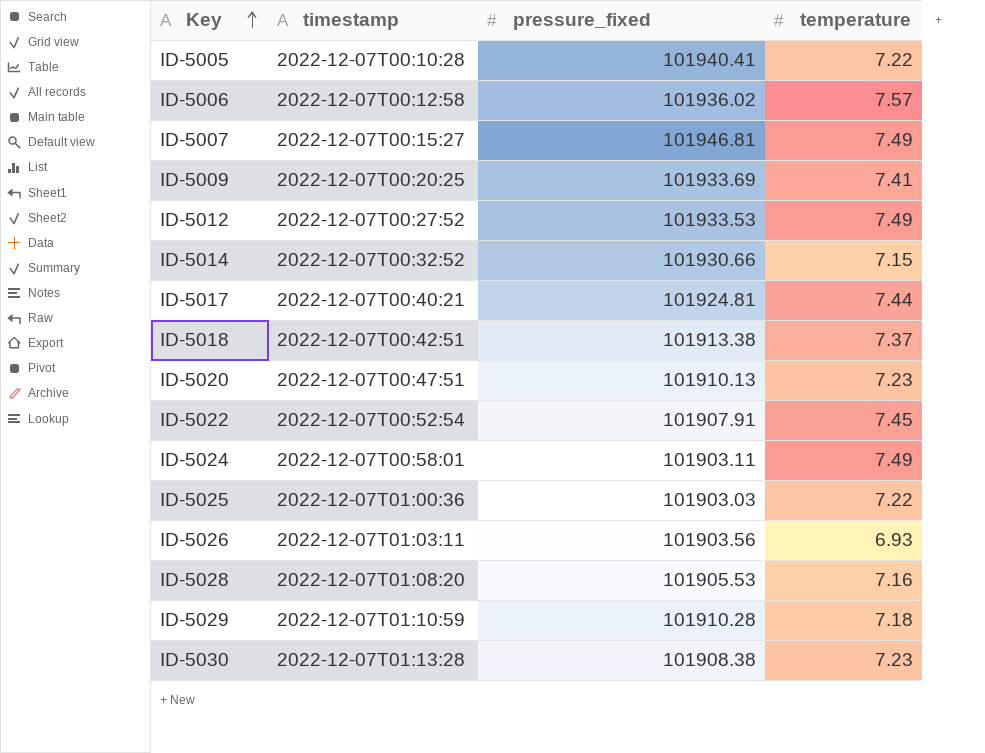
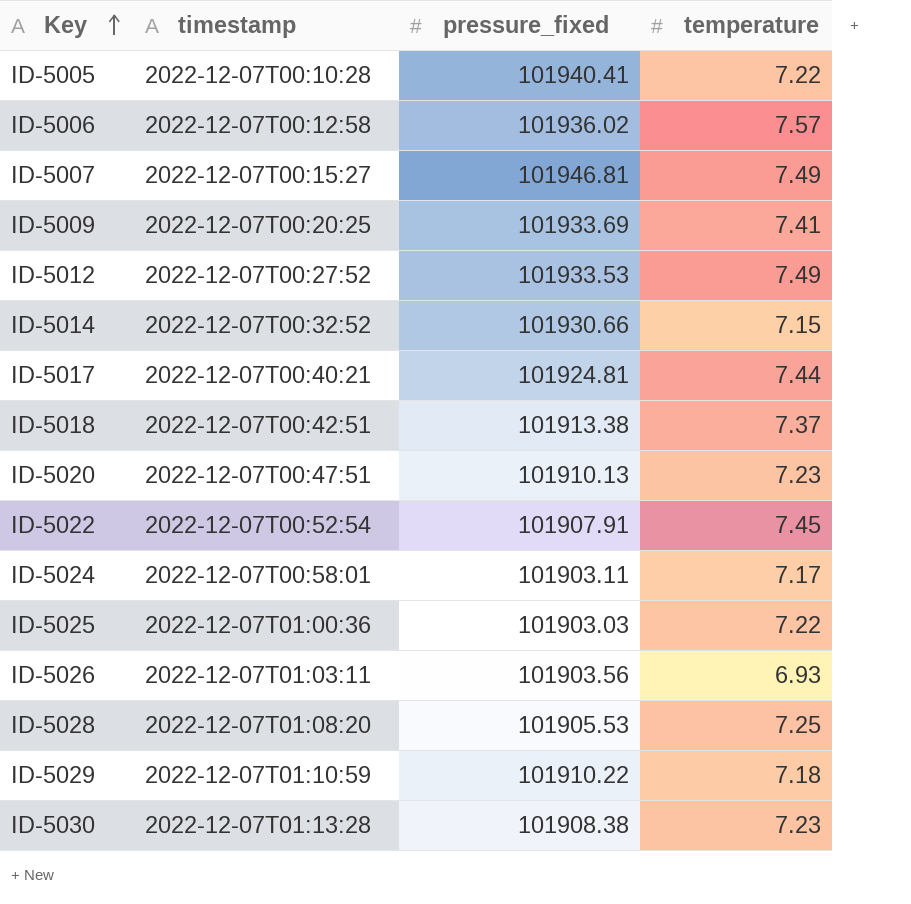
ID-5024 | temperature: 7.49 -> 7.17
ID-5028 | temperature: 7.16 -> 7.25
ID-5029 | pressure_fixed: 101910.28 -> 101910.22

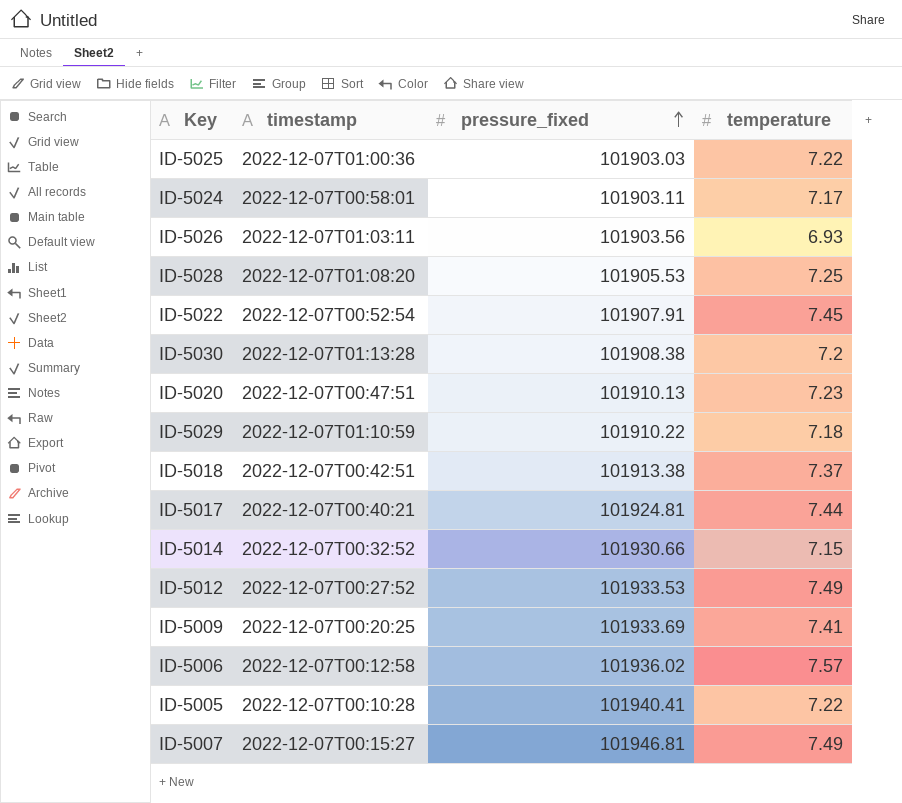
row order: Key ascending -> pressure_fixed ascending
ID-5030 | temperature: 7.23 -> 7.2

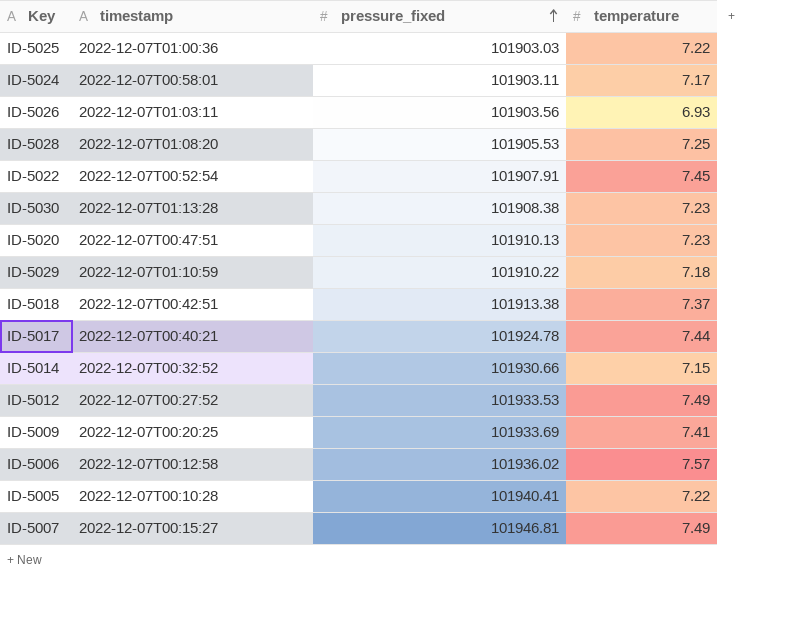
ID-5030 | temperature: 7.2 -> 7.23
ID-5017 | pressure_fixed: 101924.81 -> 101924.78

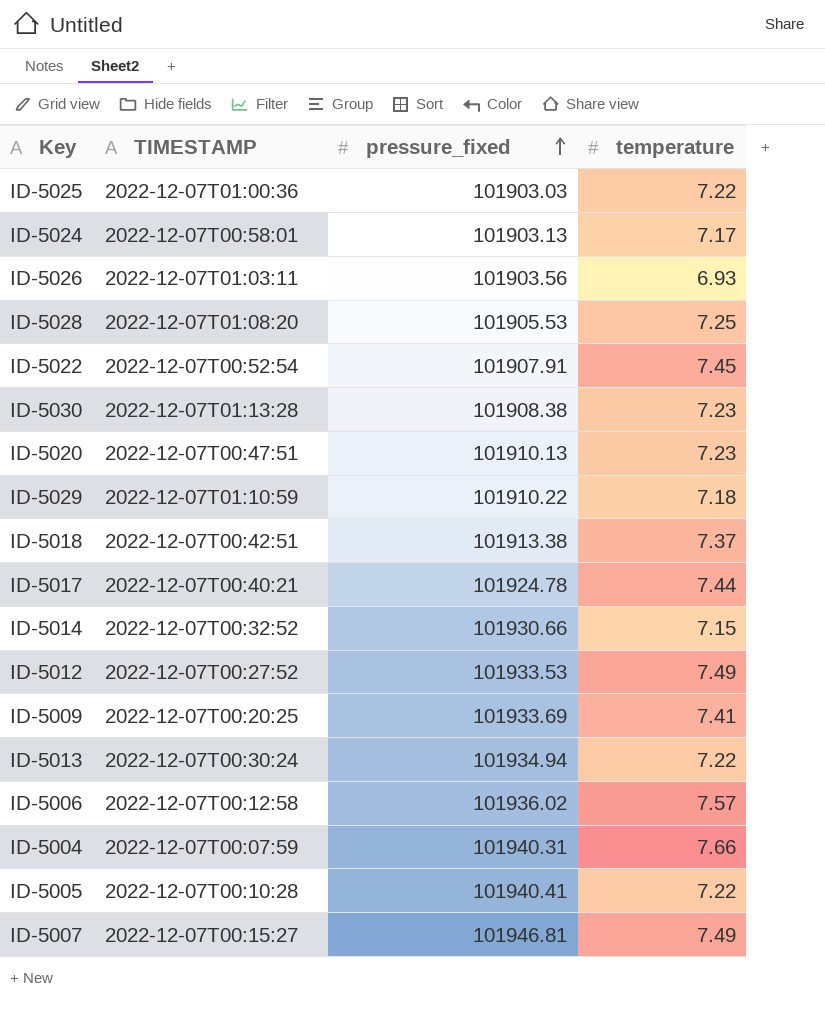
column name: timestamp -> TIMESTAMP
ID-5024 | pressure_fixed: 101903.11 -> 101903.13
row ID-5013: none -> 2022-12-07T00:30:24 | 101934.94 | 7.22
row ID-5004: none -> 2022-12-07T00:07:59 | 101940.31 | 7.66

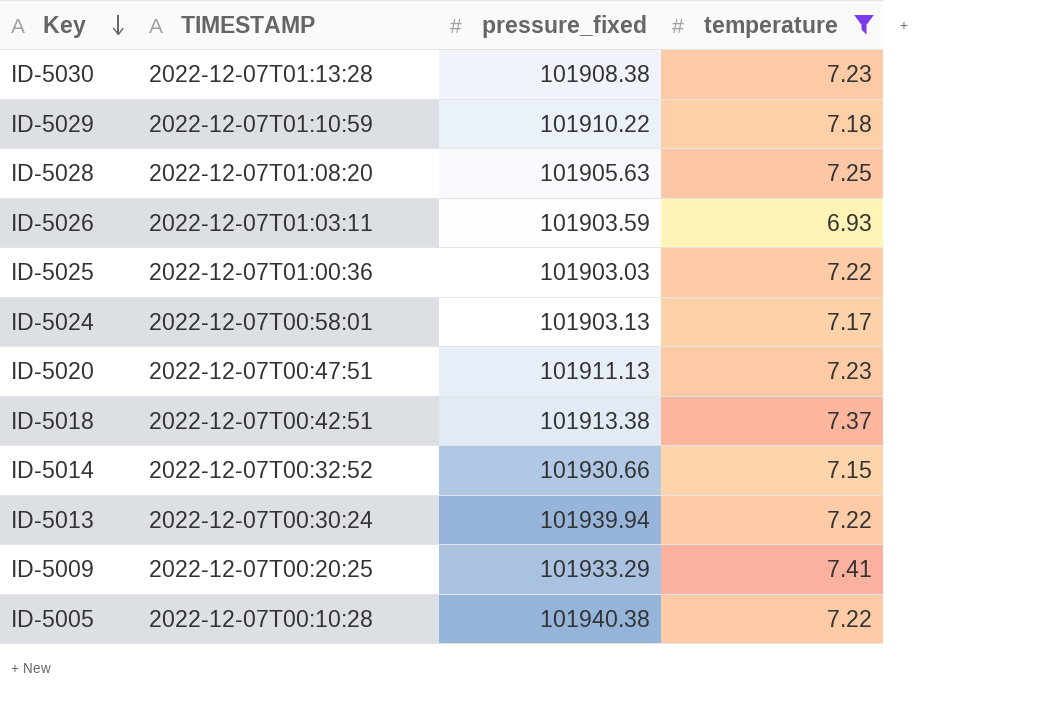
filter: none -> temperature <= 7.41
row order: pressure_fixed ascending -> Key descending
ID-5028 | pressure_fixed: 101905.53 -> 101905.63
ID-5026 | pressure_fixed: 101903.56 -> 101903.59
ID-5020 | pressure_fixed: 101910.13 -> 101911.13
ID-5013 | pressure_fixed: 101934.94 -> 101939.94
ID-5009 | pressure_fixed: 101933.69 -> 101933.29
ID-5005 | pressure_fixed: 101940.41 -> 101940.38

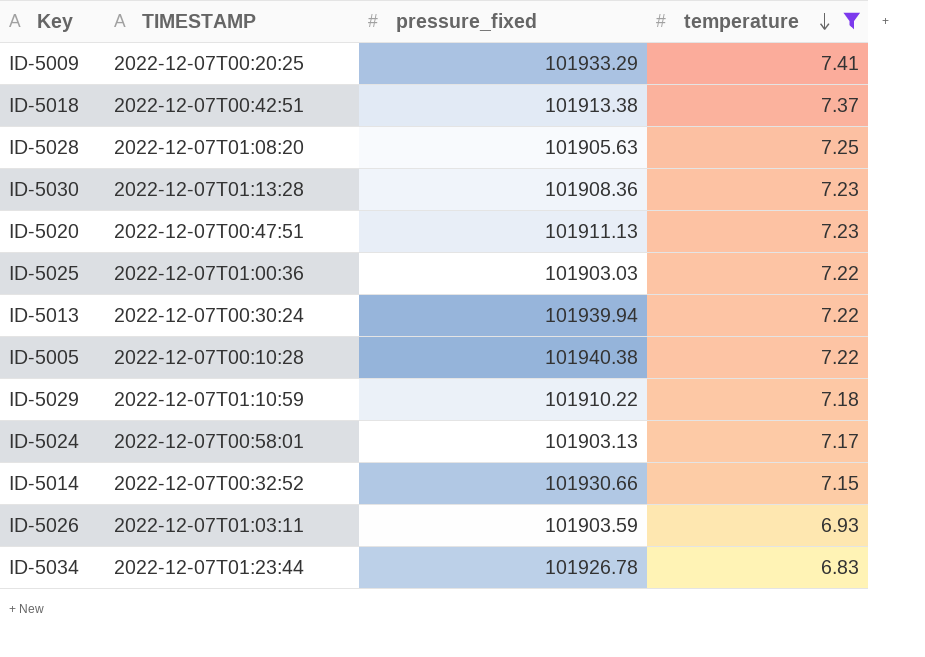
row order: Key descending -> temperature descending
ID-5030 | pressure_fixed: 101908.38 -> 101908.36
row ID-5034: none -> 2022-12-07T01:23:44 | 101926.78 | 6.83

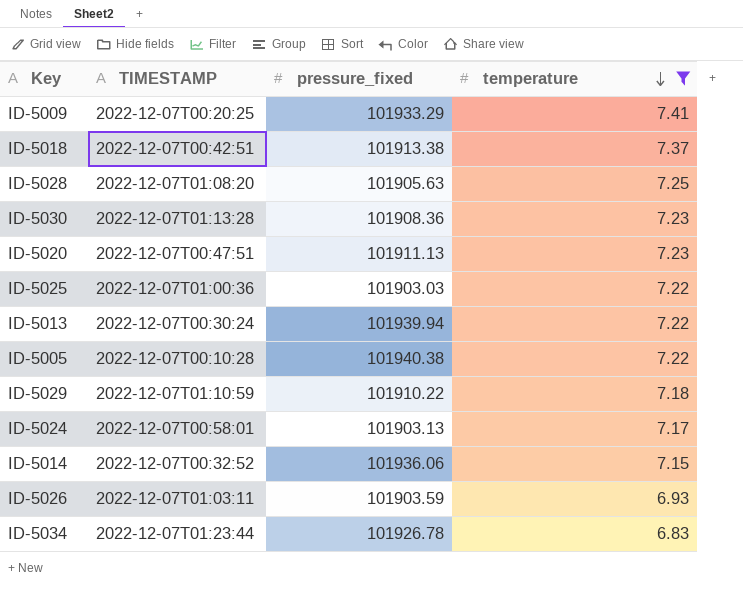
ID-5014 | pressure_fixed: 101930.66 -> 101936.06

